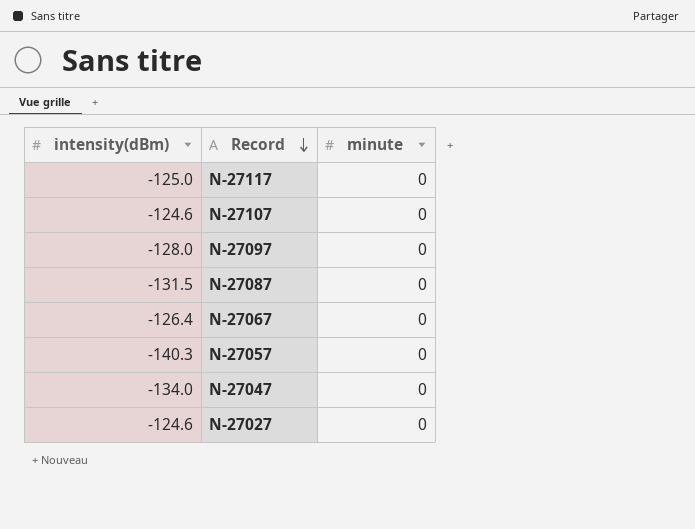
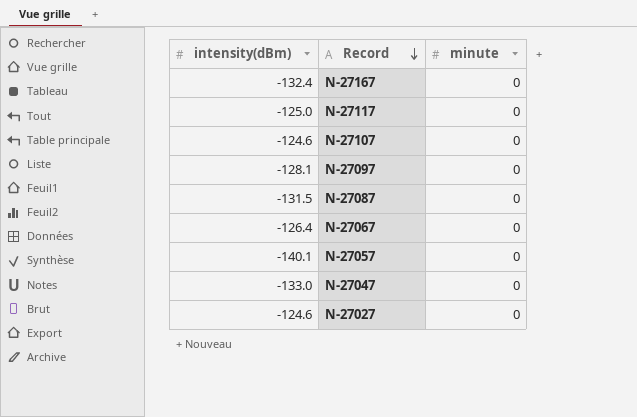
row N-27167: none -> -132.4 | 0
N-27097 | intensity(dBm): -128.0 -> -128.1
N-27057 | intensity(dBm): -140.3 -> -140.1
N-27047 | intensity(dBm): -134.0 -> -133.0

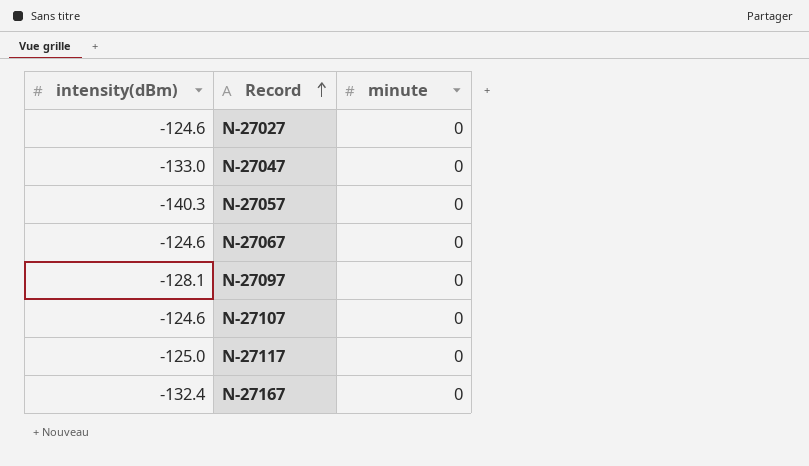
row order: Record descending -> Record ascending
row N-27087: -131.5 | 0 -> none
N-27057 | intensity(dBm): -140.1 -> -140.3
N-27067 | intensity(dBm): -126.4 -> -124.6

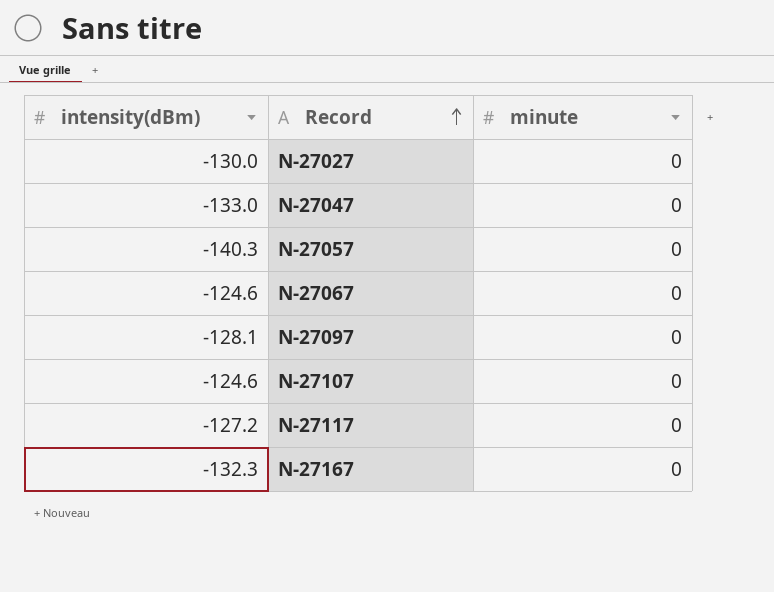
N-27027 | intensity(dBm): -124.6 -> -130.0
N-27117 | intensity(dBm): -125.0 -> -127.2
N-27167 | intensity(dBm): -132.4 -> -132.3

